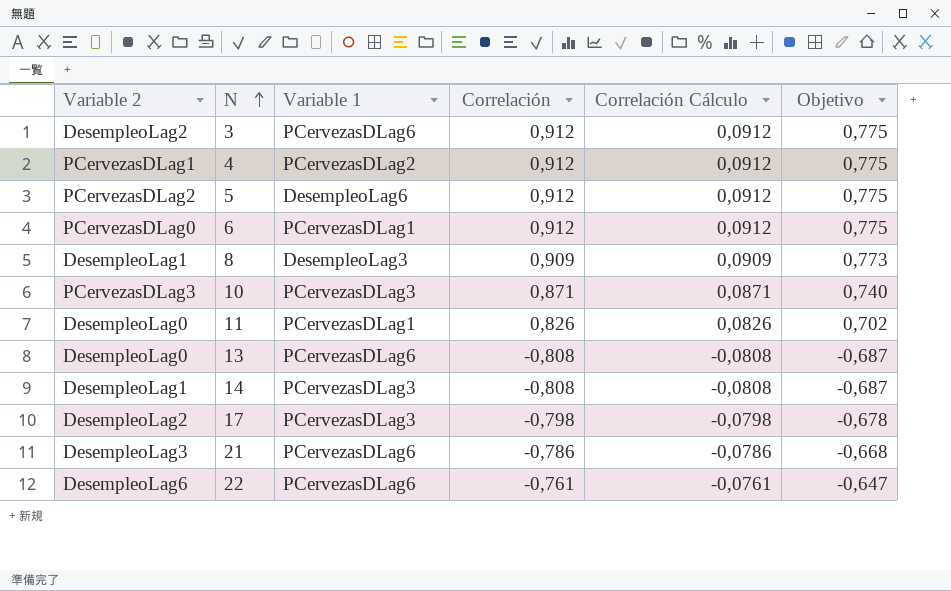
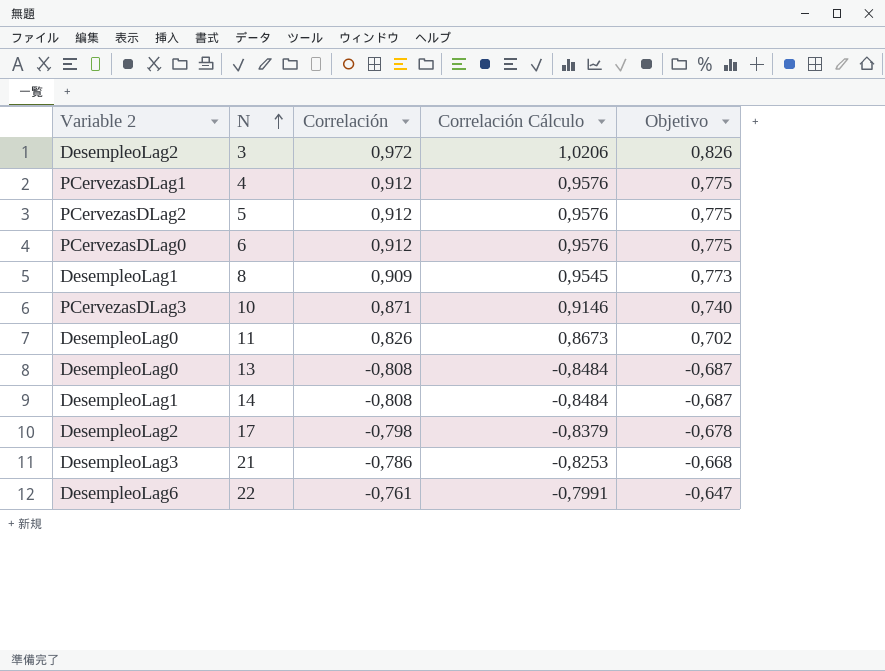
column Variable 1 | position: 3 -> none
column Correlación Cálculo | formula: [Correlación] * 0,1 -> [Correlación] * 1,05
3 | Correlación: 0,912 -> 0,972
3 | Objetivo: 0,775 -> 0,826

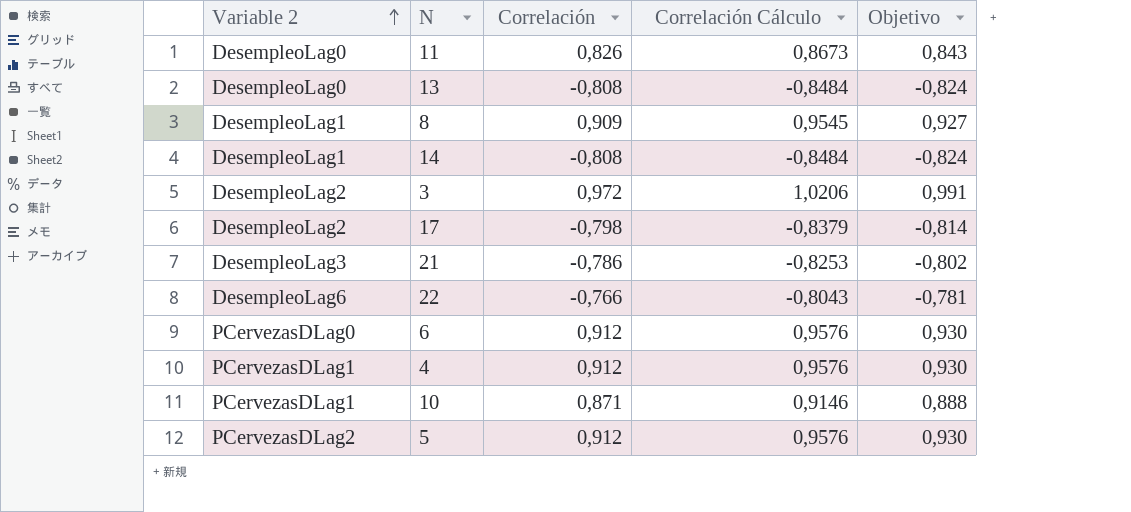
row order: N ascending -> Variable 2 ascending
column Objetivo | formula: [Correlación] * 0,85 -> [Correlación] * 1,02
22 | Correlación: -0,761 -> -0,766
22 | Correlación Cálculo: -0,7991 -> -0,8043
10 | Variable 2: PCervezasDLag3 -> PCervezasDLag1

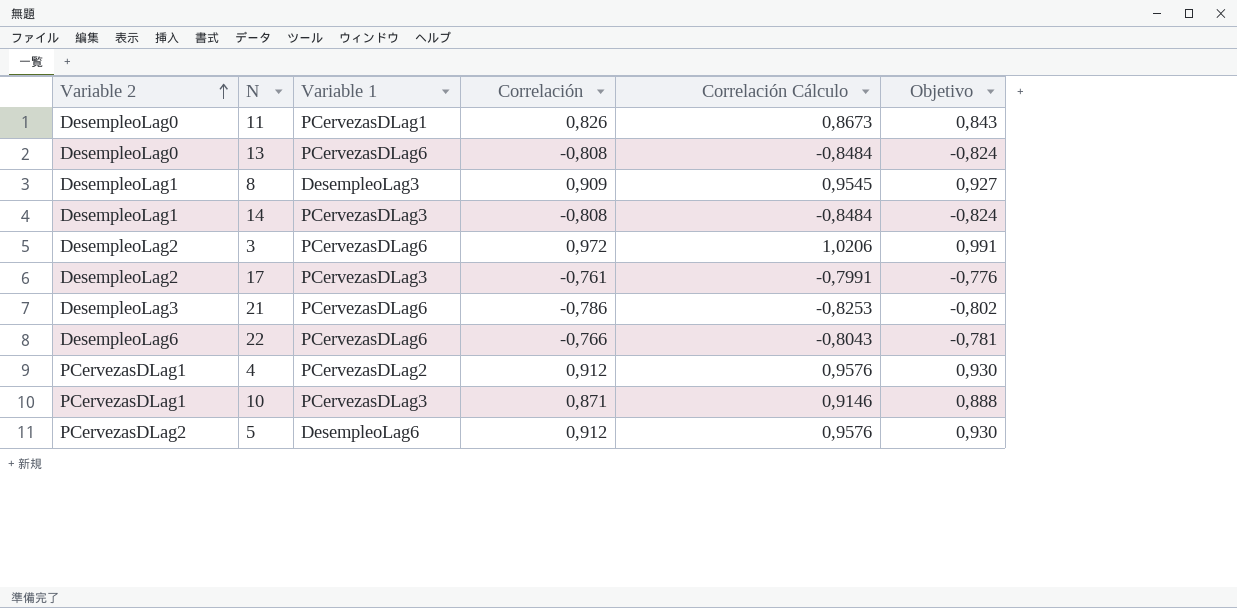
column Variable 1 | position: none -> 3
row 6: PCervezasDLag0 | 0,912 | 0,9576 | 0,930 -> none
17 | Correlación: -0,798 -> -0,761
17 | Correlación Cálculo: -0,8379 -> -0,7991
17 | Objetivo: -0,814 -> -0,776

